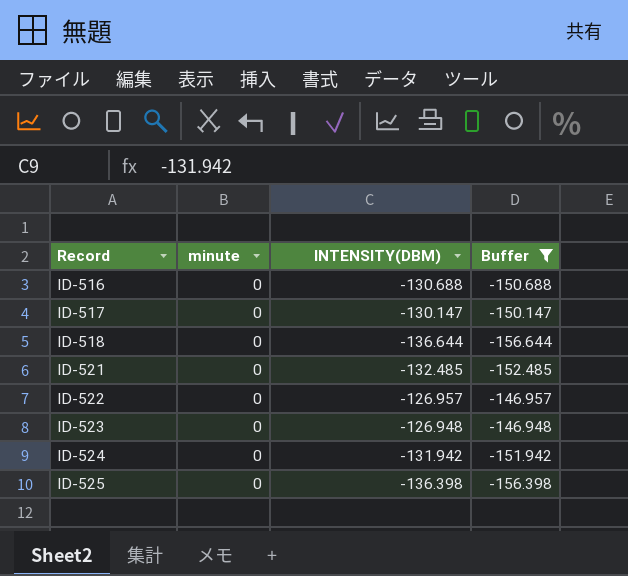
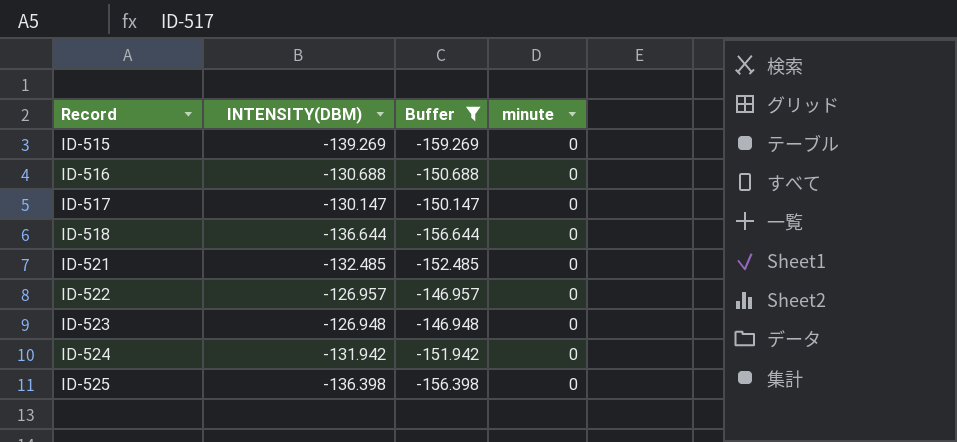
column minute | position: 2 -> 4
row ID-515: none -> -139.269 | -159.269 | 0

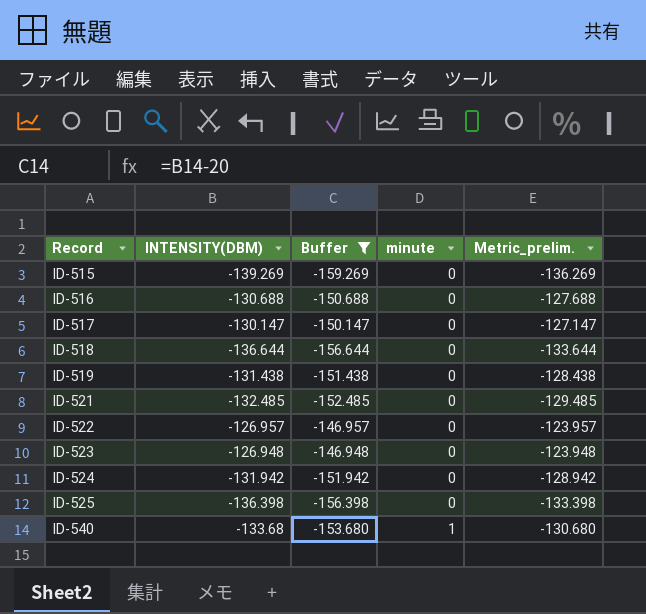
column Metric_prelim. | formula: none -> [INTENSITY(DBM)] + 3
row ID-519: none -> -131.438 | -151.438 | 0 | -128.438
row ID-540: none -> -133.68 | -153.680 | 1 | -130.680

